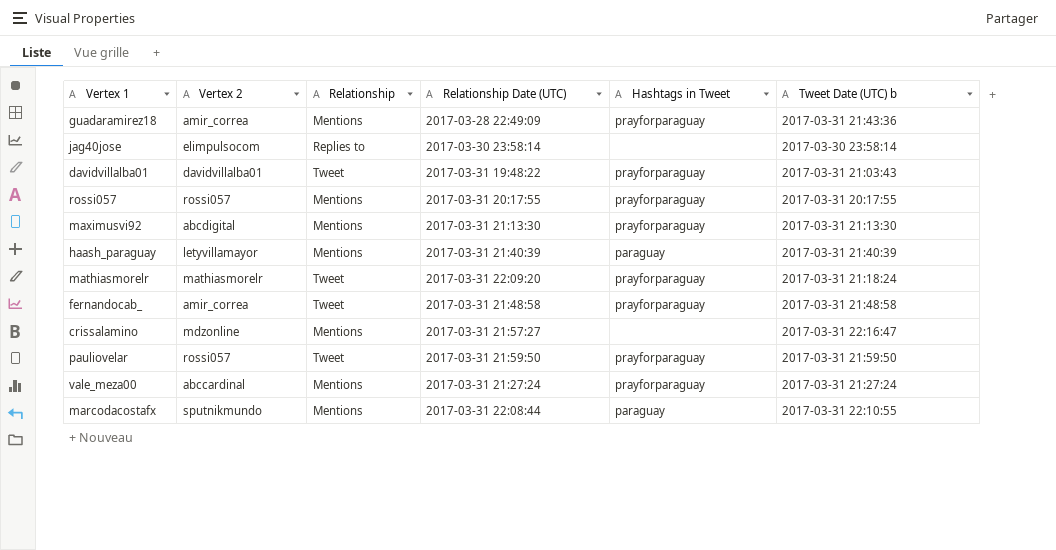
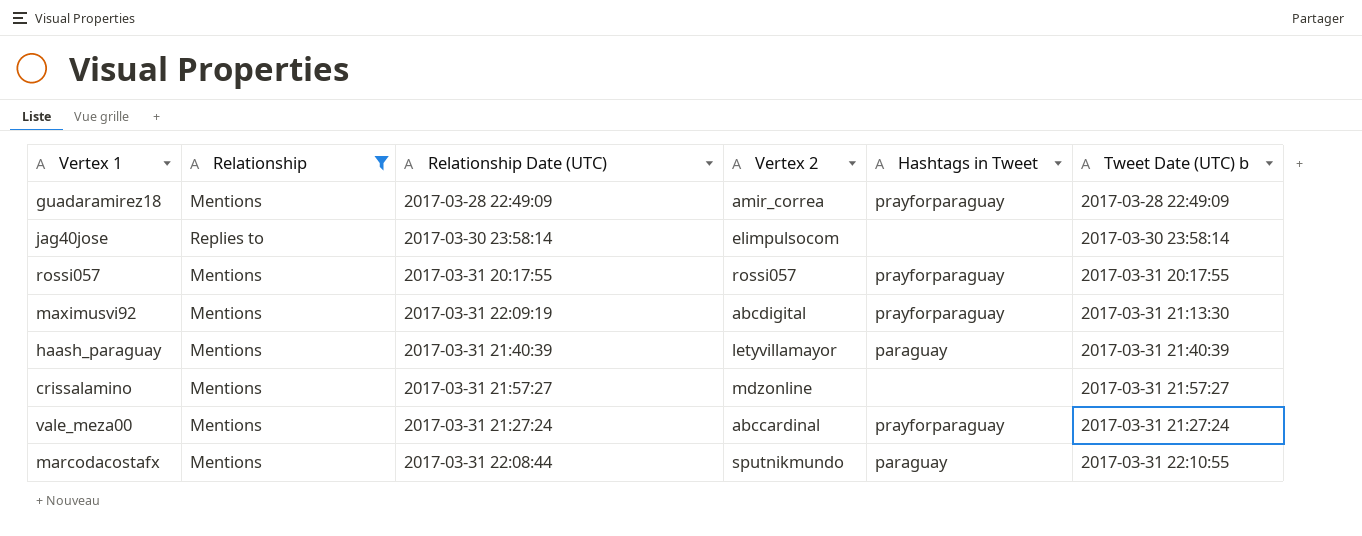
filter: none -> Relationship != Tweet
column Vertex 2 | position: 2 -> 4
guadaramirez18 | Tweet Date (UTC) b: 2017-03-31 21:43:36 -> 2017-03-28 22:49:09
maximusvi92 | Relationship Date (UTC): 2017-03-31 21:13:30 -> 2017-03-31 22:09:19
crissalamino | Tweet Date (UTC) b: 2017-03-31 22:16:47 -> 2017-03-31 21:57:27

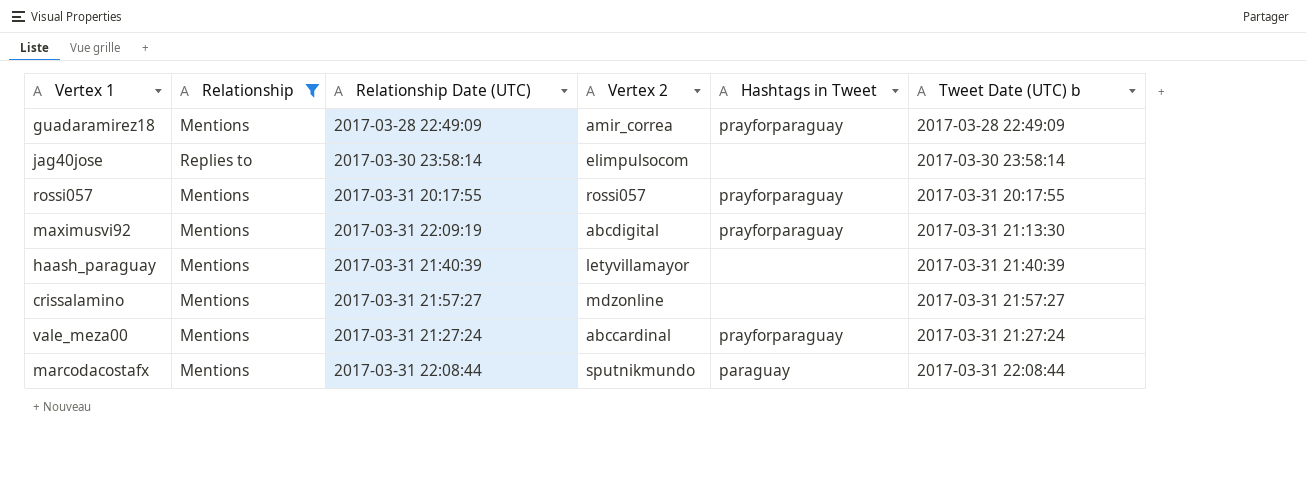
haash_paraguay | Hashtags in Tweet: paraguay -> none
marcodacostafx | Tweet Date (UTC) b: 2017-03-31 22:10:55 -> 2017-03-31 22:08:44

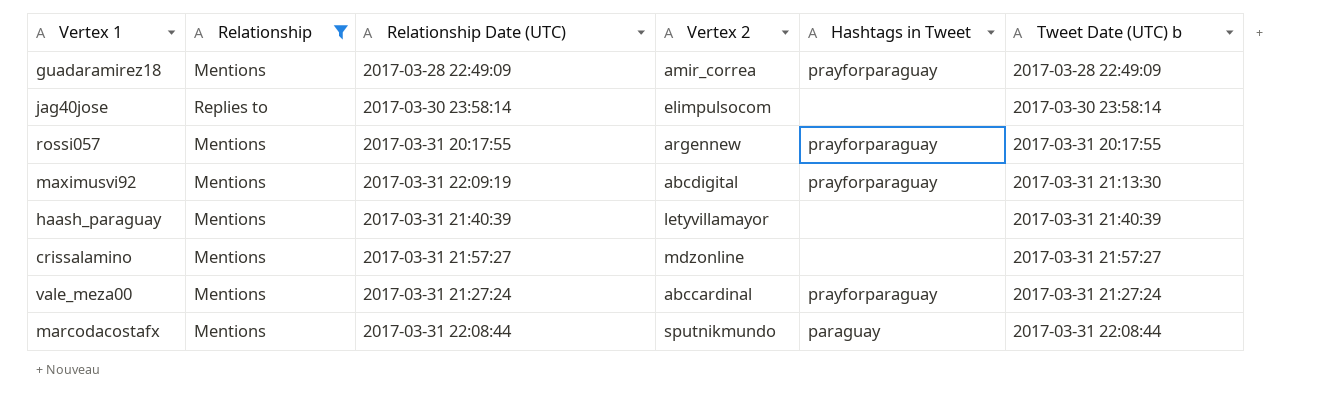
rossi057 | Vertex 2: rossi057 -> argennew

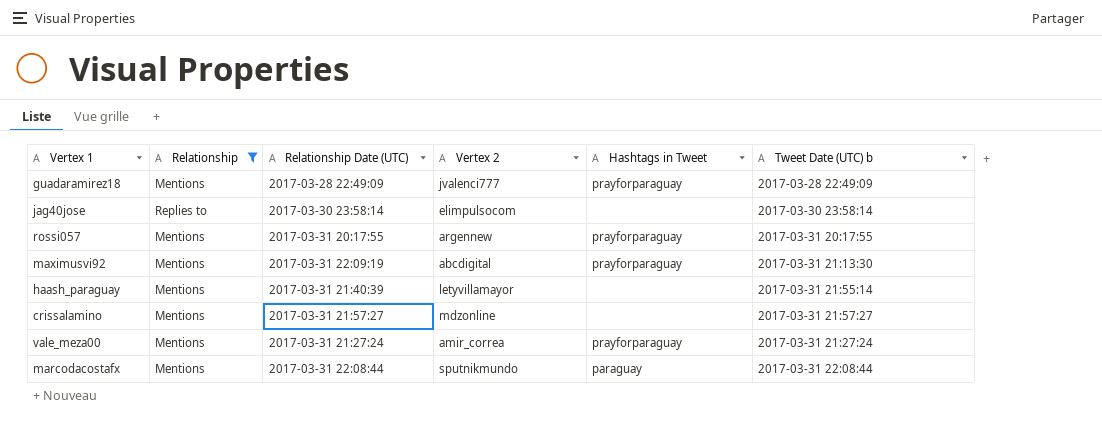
guadaramirez18 | Vertex 2: amir_correa -> jvalenci777
haash_paraguay | Tweet Date (UTC) b: 2017-03-31 21:40:39 -> 2017-03-31 21:55:14
vale_meza00 | Vertex 2: abccardinal -> amir_correa

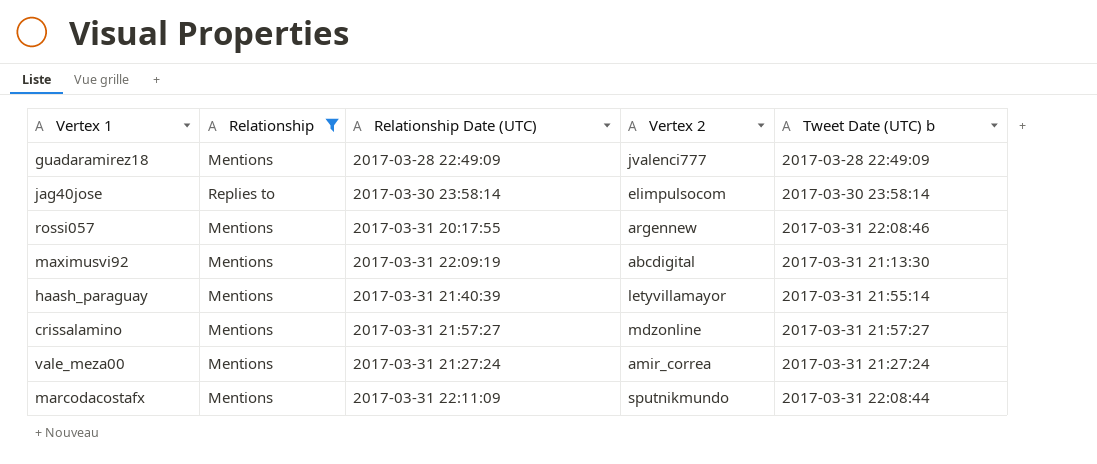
column Hashtags in Tweet | position: 5 -> none
rossi057 | Tweet Date (UTC) b: 2017-03-31 20:17:55 -> 2017-03-31 22:08:46
marcodacostafx | Relationship Date (UTC): 2017-03-31 22:08:44 -> 2017-03-31 22:11:09

